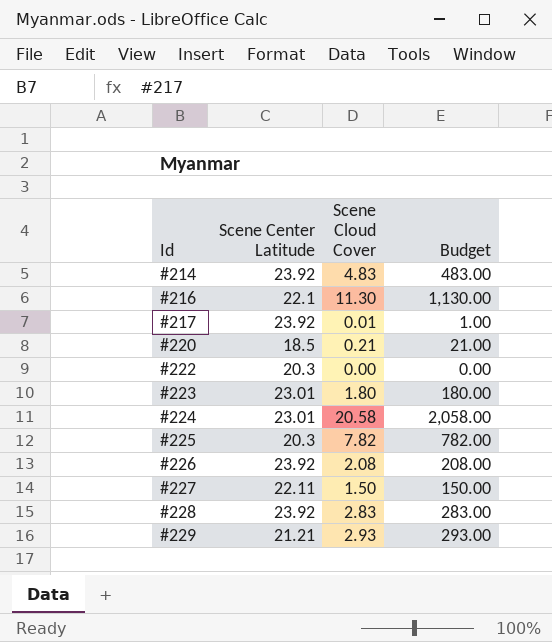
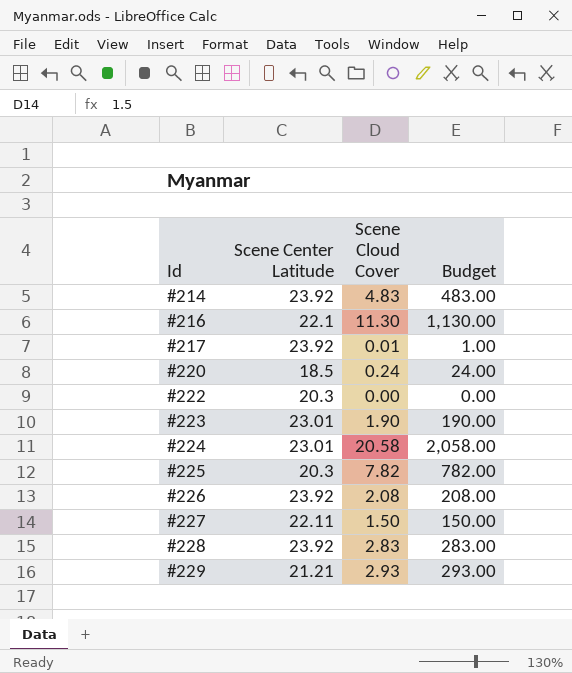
#220 | Scene Cloud Cover: 0.21 -> 0.24
#220 | Budget: 21.00 -> 24.00
#223 | Scene Cloud Cover: 1.80 -> 1.90
#223 | Budget: 180.00 -> 190.00

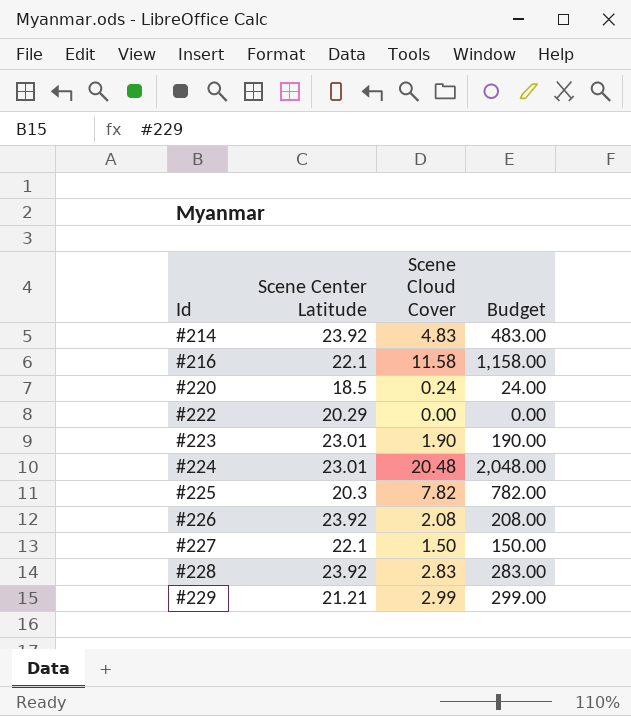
row #217: 23.92 | 0.01 | 1.00 -> none
#216 | Scene Cloud Cover: 11.30 -> 11.58
#216 | Budget: 1,130.00 -> 1,158.00
#222 | Scene Center Latitude: 20.3 -> 20.29
#224 | Scene Cloud Cover: 20.58 -> 20.48
#224 | Budget: 2,058.00 -> 2,048.00
#227 | Scene Center Latitude: 22.11 -> 22.1
#229 | Scene Cloud Cover: 2.93 -> 2.99
#229 | Budget: 293.00 -> 299.00

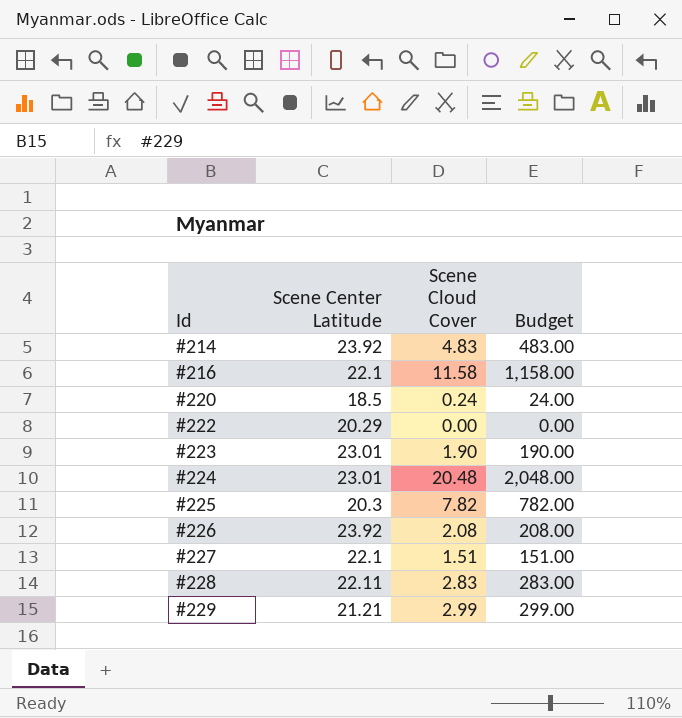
#227 | Scene Cloud Cover: 1.50 -> 1.51
#227 | Budget: 150.00 -> 151.00
#228 | Scene Center Latitude: 23.92 -> 22.11

